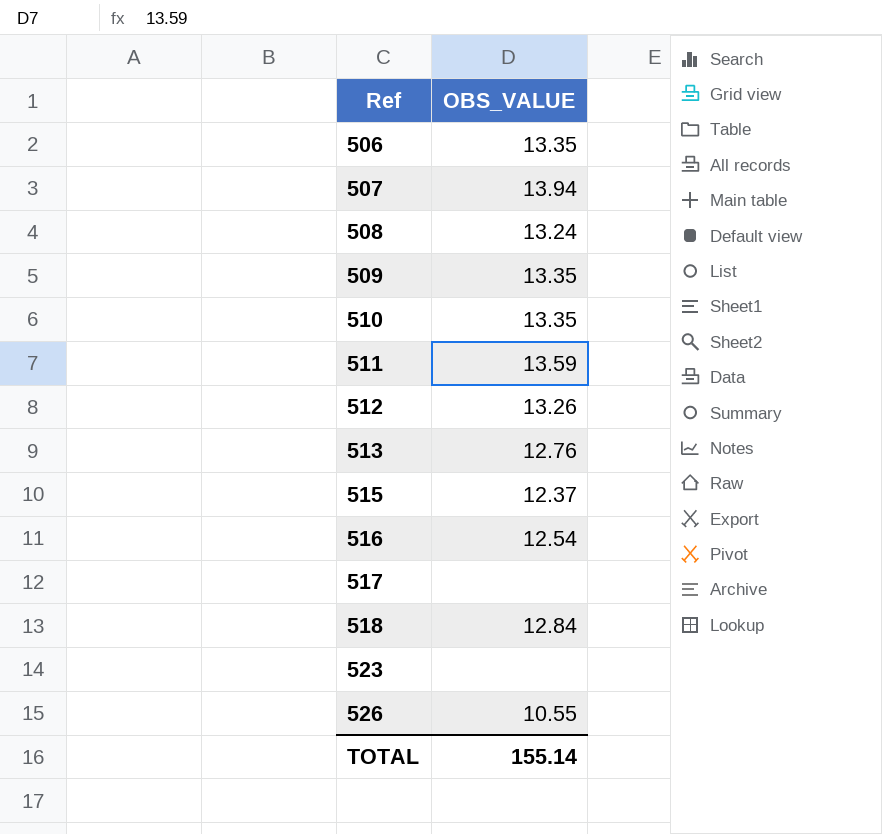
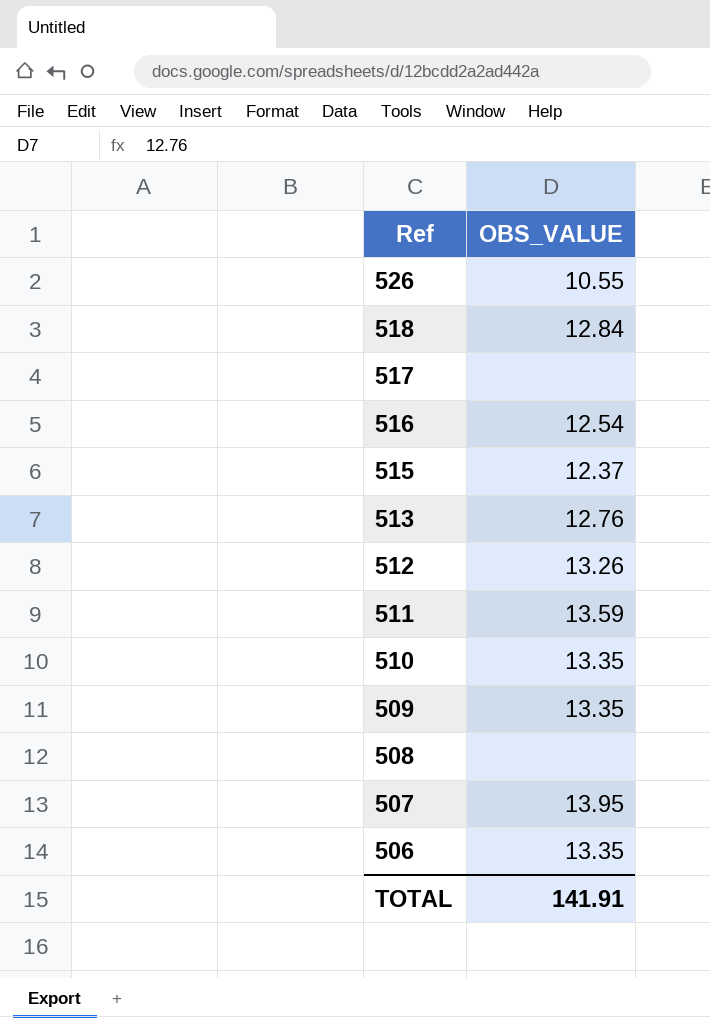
row order: Ref ascending -> Ref descending
row 523: none -> none
508 | OBS_VALUE: 13.24 -> none
507 | OBS_VALUE: 13.94 -> 13.95
TOTAL | OBS_VALUE: 155.14 -> 141.91

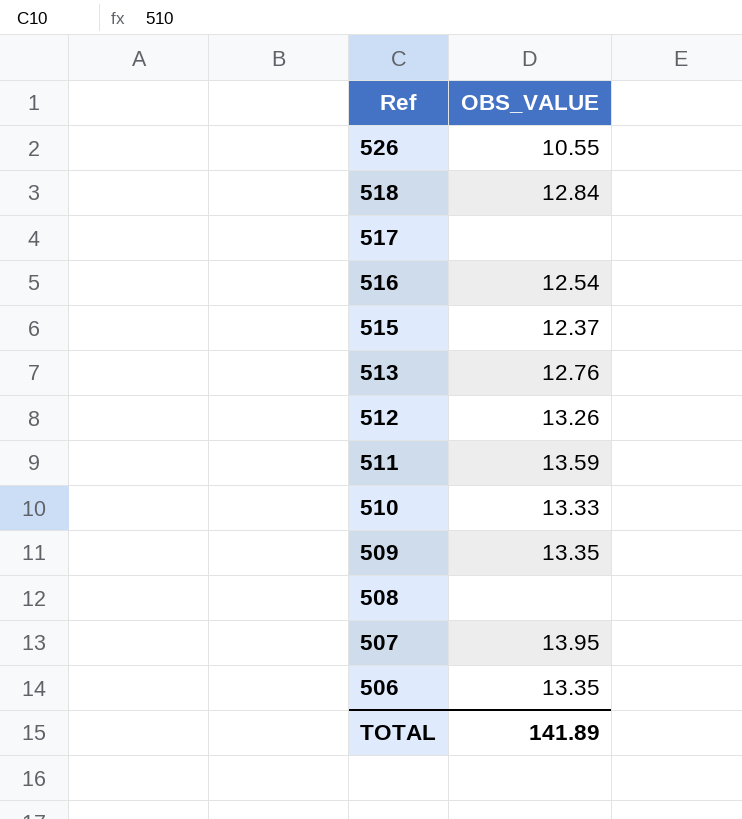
510 | OBS_VALUE: 13.35 -> 13.33
TOTAL | OBS_VALUE: 141.91 -> 141.89

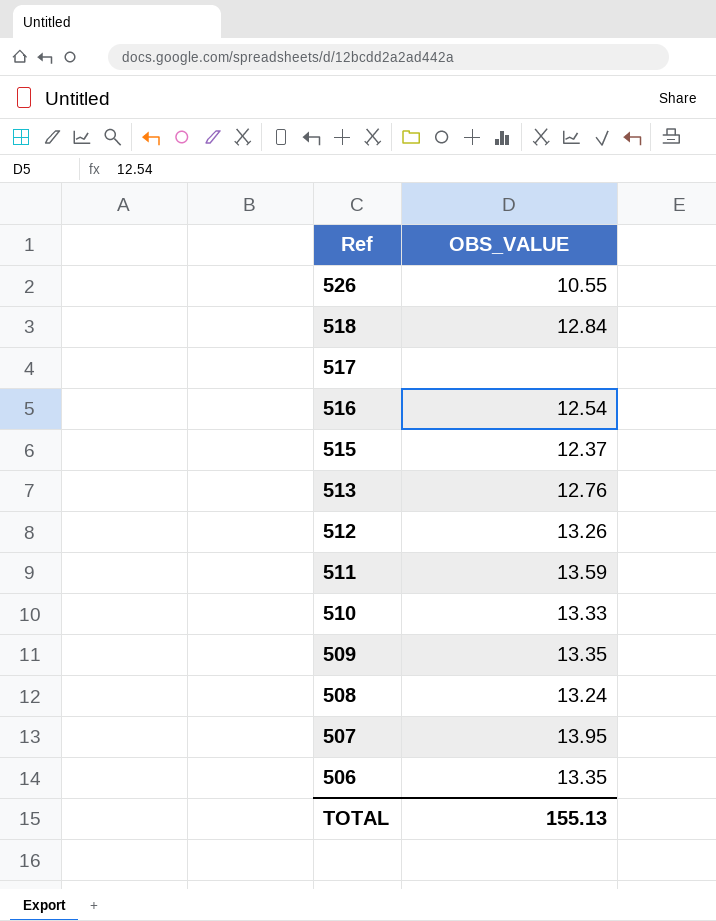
508 | OBS_VALUE: none -> 13.24
TOTAL | OBS_VALUE: 141.89 -> 155.13

